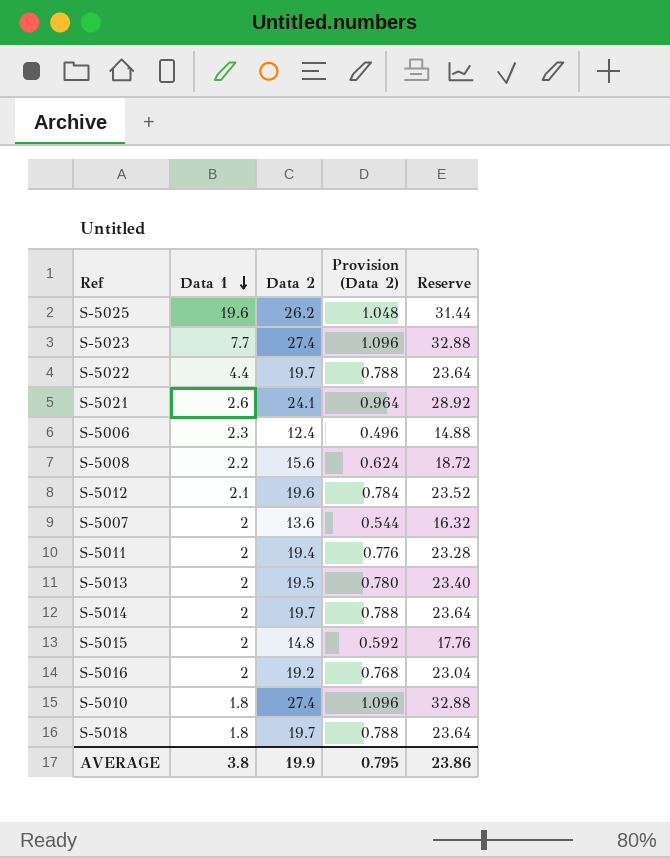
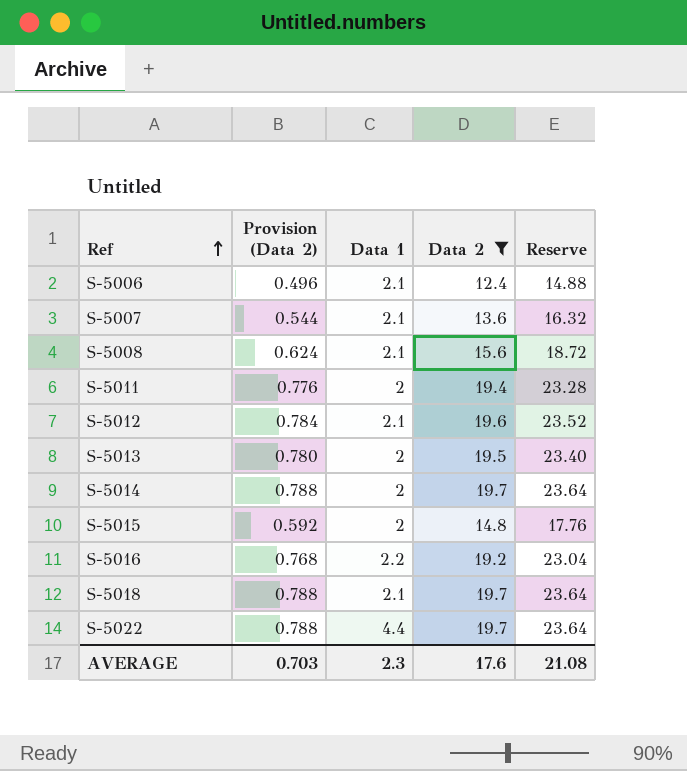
filter: none -> Data 2 <= 19.7
row order: Data 1 descending -> Ref ascending
column Provision (Data 2) | position: 4 -> 2
S-5006 | Data 1: 2.3 -> 2.1
S-5007 | Data 1: 2 -> 2.1
S-5008 | Data 1: 2.2 -> 2.1
S-5016 | Data 1: 2 -> 2.2
S-5018 | Data 1: 1.8 -> 2.1
AVERAGE | Provision (Data 2): 0.795 -> 0.703
AVERAGE | Data 1: 3.8 -> 2.3
AVERAGE | Data 2: 19.9 -> 17.6
AVERAGE | Reserve: 23.86 -> 21.08

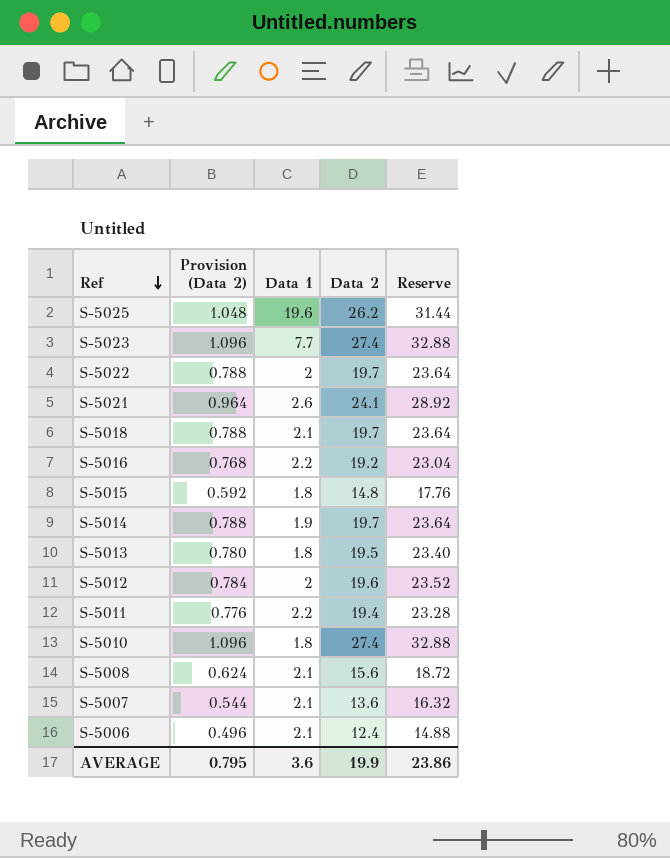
filter: Data 2 <= 19.7 -> none
row order: Ref ascending -> Ref descending
S-5022 | Data 1: 4.4 -> 2
S-5015 | Data 1: 2 -> 1.8
S-5014 | Data 1: 2 -> 1.9
S-5013 | Data 1: 2 -> 1.8
S-5012 | Data 1: 2.1 -> 2
S-5011 | Data 1: 2 -> 2.2
AVERAGE | Provision (Data 2): 0.703 -> 0.795
AVERAGE | Data 1: 2.3 -> 3.6
AVERAGE | Data 2: 17.6 -> 19.9
AVERAGE | Reserve: 21.08 -> 23.86

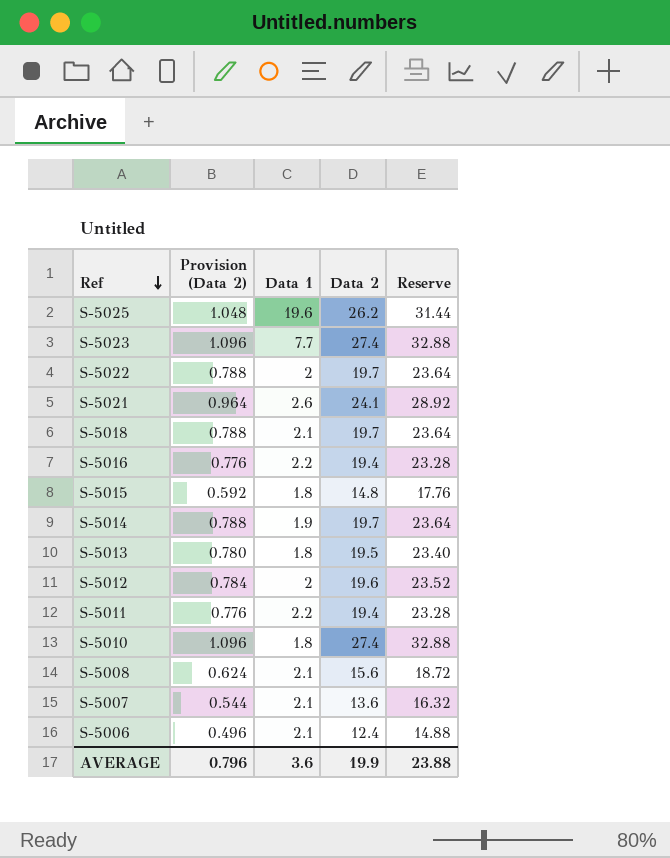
S-5016 | Provision (Data 2): 0.768 -> 0.776
S-5016 | Data 2: 19.2 -> 19.4
S-5016 | Reserve: 23.04 -> 23.28
AVERAGE | Provision (Data 2): 0.795 -> 0.796
AVERAGE | Reserve: 23.86 -> 23.88

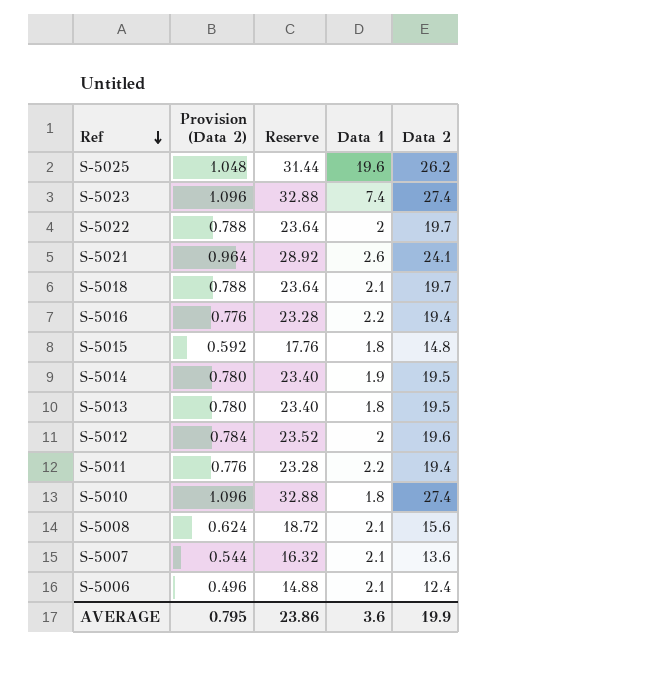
column Reserve | position: 5 -> 3
S-5023 | Data 1: 7.7 -> 7.4
S-5014 | Provision (Data 2): 0.788 -> 0.780
S-5014 | Reserve: 23.64 -> 23.40
S-5014 | Data 2: 19.7 -> 19.5
AVERAGE | Provision (Data 2): 0.796 -> 0.795
AVERAGE | Reserve: 23.88 -> 23.86

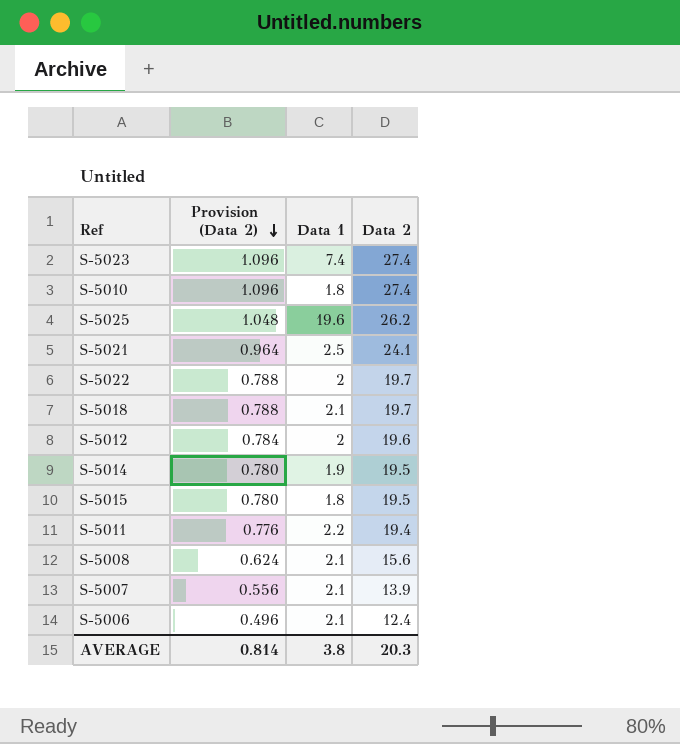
row order: Ref descending -> Provision (Data 2) descending
column Reserve | formula: [Data 2] * 1.2 -> none
row S-5016: 0.776 | 23.28 | 2.2 | 19.4 -> none
row S-5013: 0.780 | 23.40 | 1.8 | 19.5 -> none
S-5021 | Data 1: 2.6 -> 2.5
S-5015 | Provision (Data 2): 0.592 -> 0.780
S-5015 | Data 2: 14.8 -> 19.5
S-5007 | Provision (Data 2): 0.544 -> 0.556
S-5007 | Data 2: 13.6 -> 13.9
AVERAGE | Provision (Data 2): 0.795 -> 0.814
AVERAGE | Data 1: 3.6 -> 3.8
AVERAGE | Data 2: 19.9 -> 20.3

